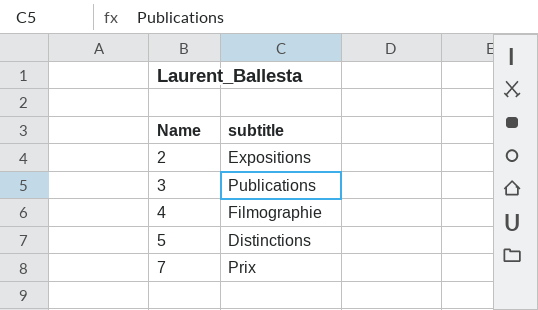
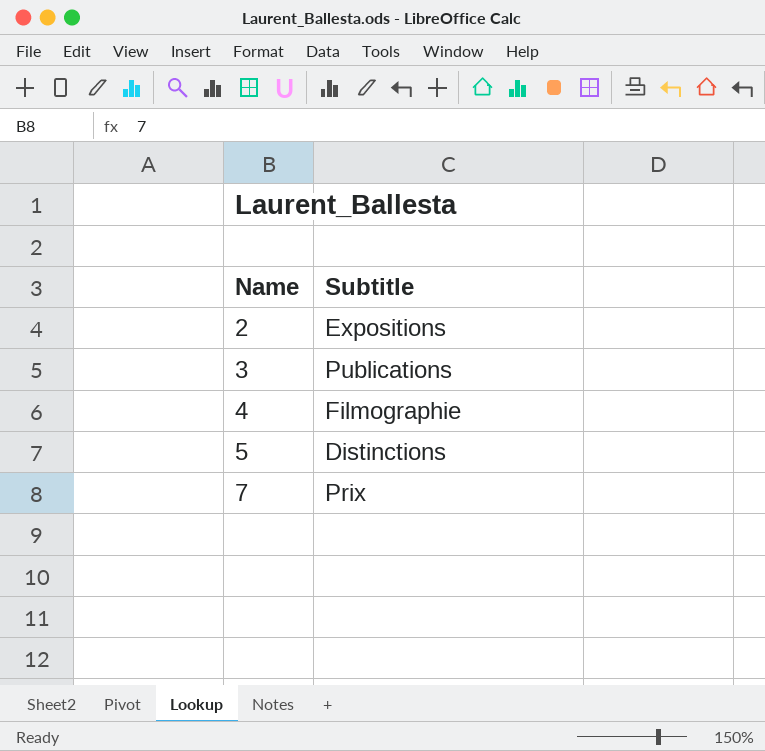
column name: subtitle -> Subtitle

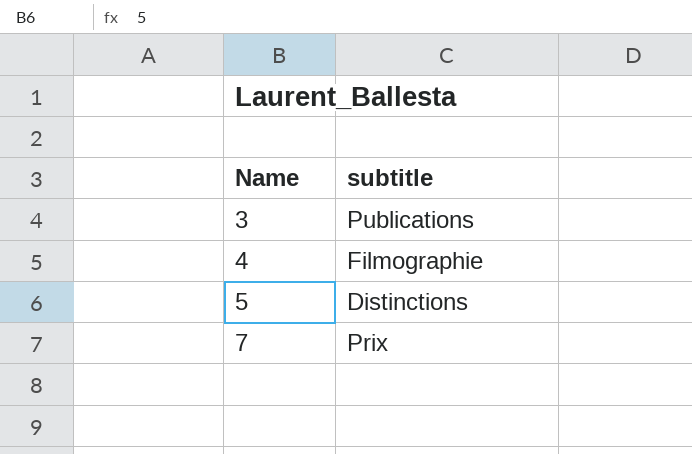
column name: Subtitle -> subtitle
row 2: Expositions -> none

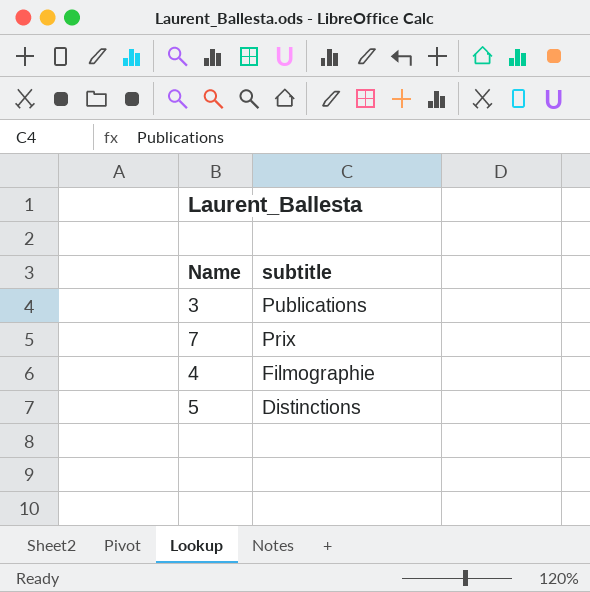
row order: Name ascending -> subtitle descending

